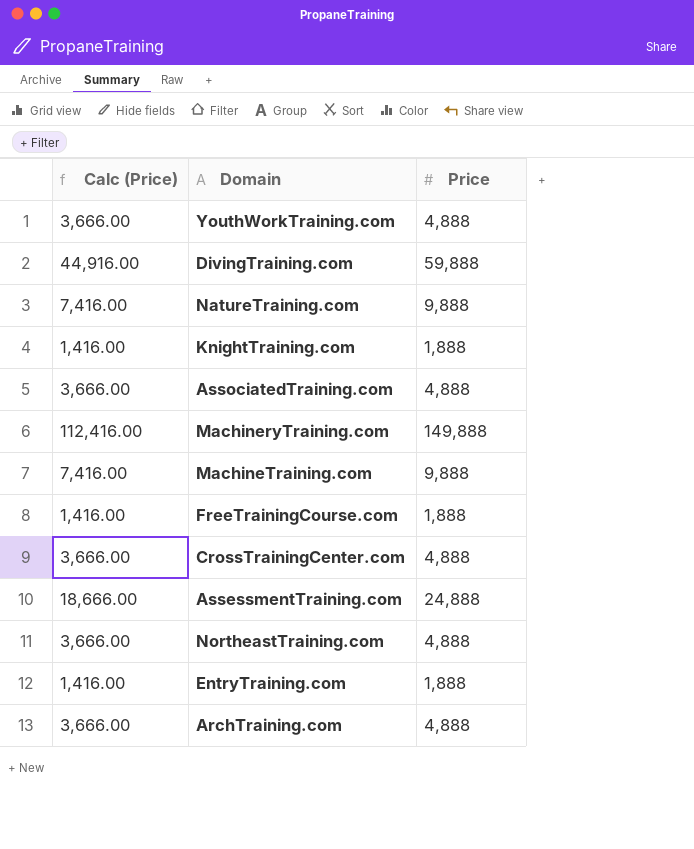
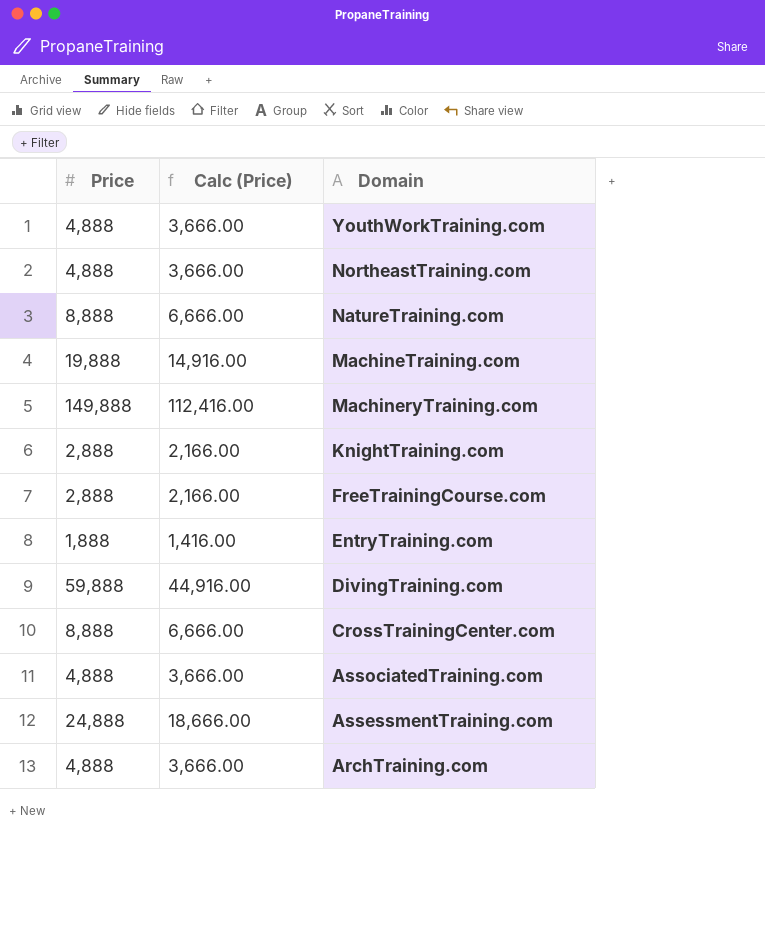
row order: none -> Domain descending
column Price | position: 3 -> 1
NatureTraining.com | Price: 9,888 -> 8,888
NatureTraining.com | Calc (Price): 7,416.00 -> 6,666.00
MachineTraining.com | Price: 9,888 -> 19,888
MachineTraining.com | Calc (Price): 7,416.00 -> 14,916.00
KnightTraining.com | Price: 1,888 -> 2,888
KnightTraining.com | Calc (Price): 1,416.00 -> 2,166.00
FreeTrainingCourse.com | Price: 1,888 -> 2,888
FreeTrainingCourse.com | Calc (Price): 1,416.00 -> 2,166.00
CrossTrainingCenter.com | Price: 4,888 -> 8,888
CrossTrainingCenter.com | Calc (Price): 3,666.00 -> 6,666.00

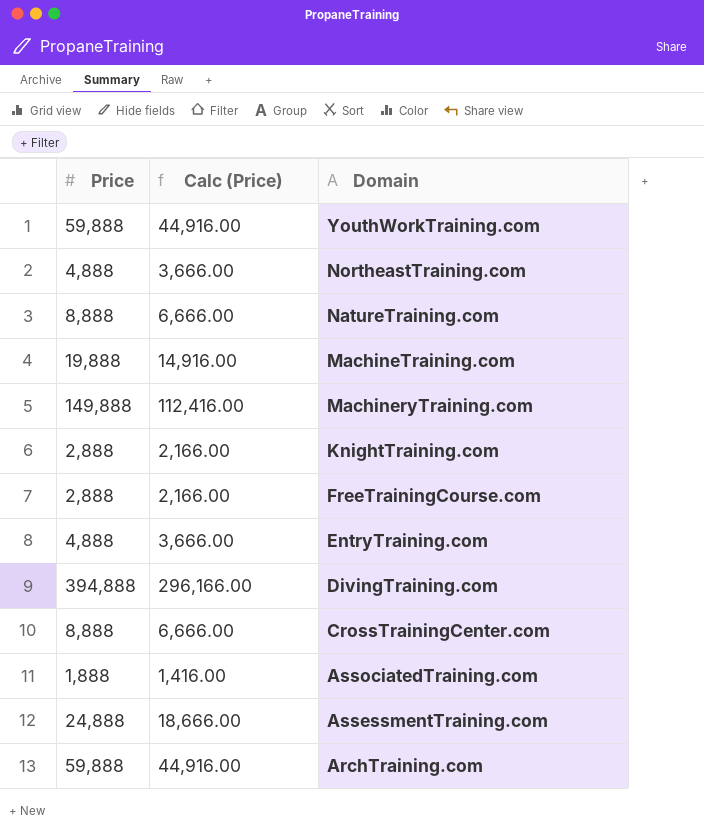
YouthWorkTraining.com | Price: 4,888 -> 59,888
YouthWorkTraining.com | Calc (Price): 3,666.00 -> 44,916.00
EntryTraining.com | Price: 1,888 -> 4,888
EntryTraining.com | Calc (Price): 1,416.00 -> 3,666.00
DivingTraining.com | Price: 59,888 -> 394,888
DivingTraining.com | Calc (Price): 44,916.00 -> 296,166.00
AssociatedTraining.com | Price: 4,888 -> 1,888
AssociatedTraining.com | Calc (Price): 3,666.00 -> 1,416.00
ArchTraining.com | Price: 4,888 -> 59,888
ArchTraining.com | Calc (Price): 3,666.00 -> 44,916.00

